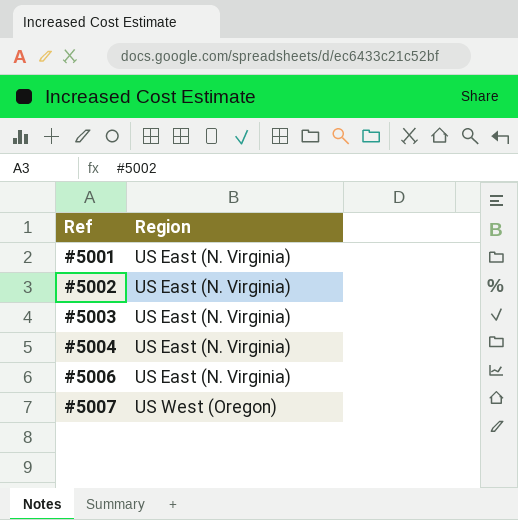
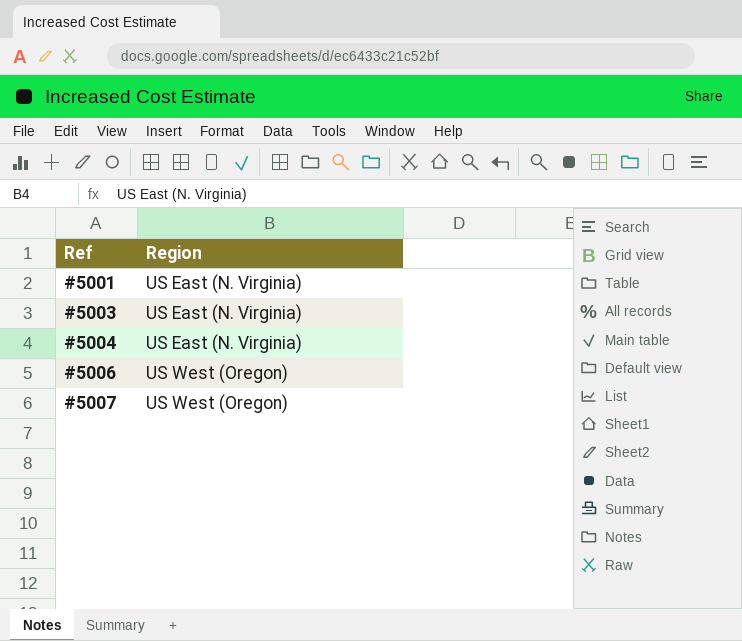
row #5002: US East (N. Virginia) -> none
#5006 | Region: US East (N. Virginia) -> US West (Oregon)

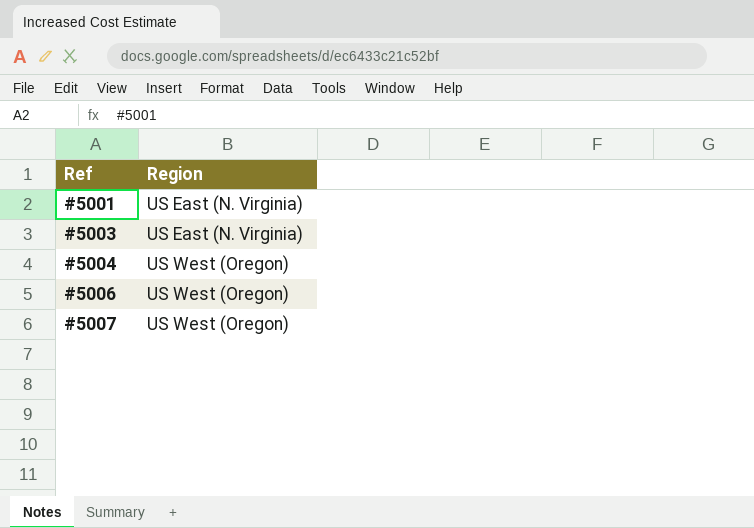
#5004 | Region: US East (N. Virginia) -> US West (Oregon)

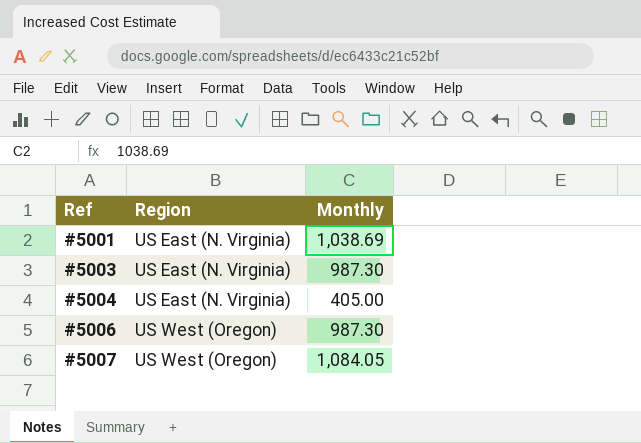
column Monthly | position: none -> 3
#5004 | Region: US West (Oregon) -> US East (N. Virginia)

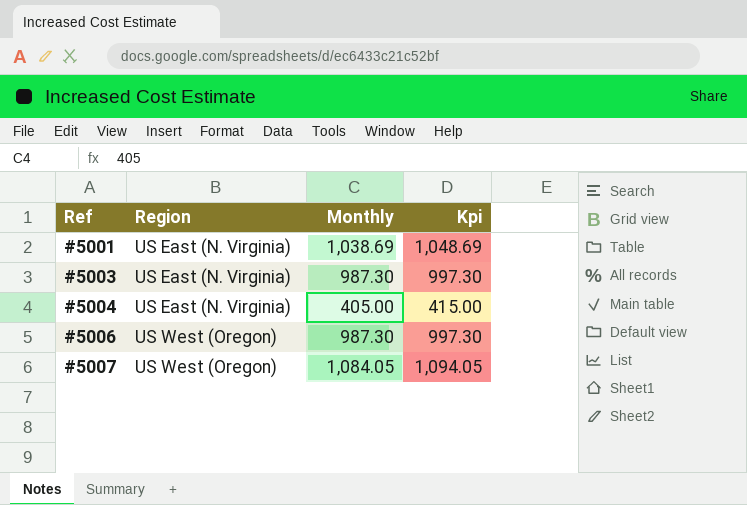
column Kpi | formula: none -> [Monthly] + 10

